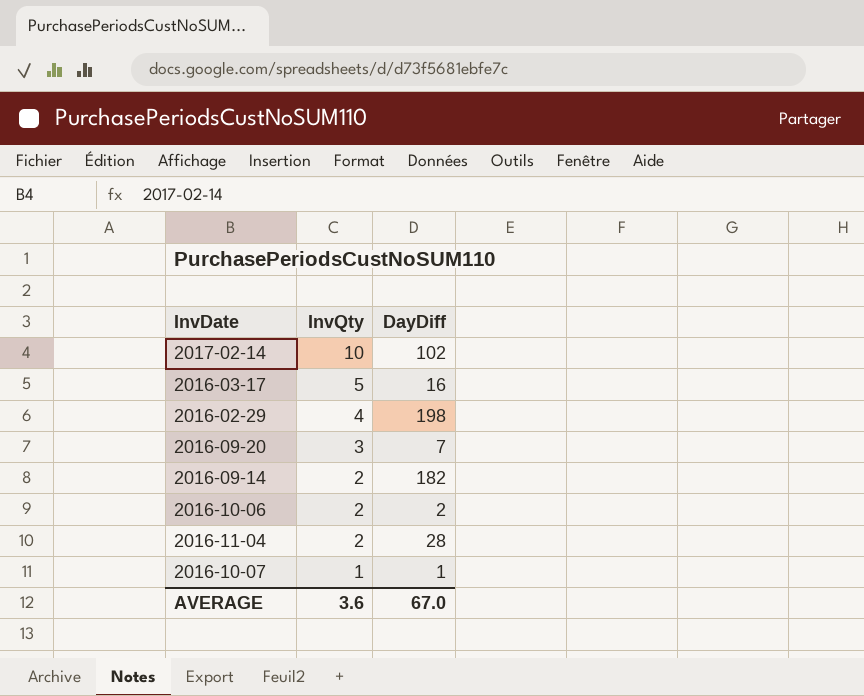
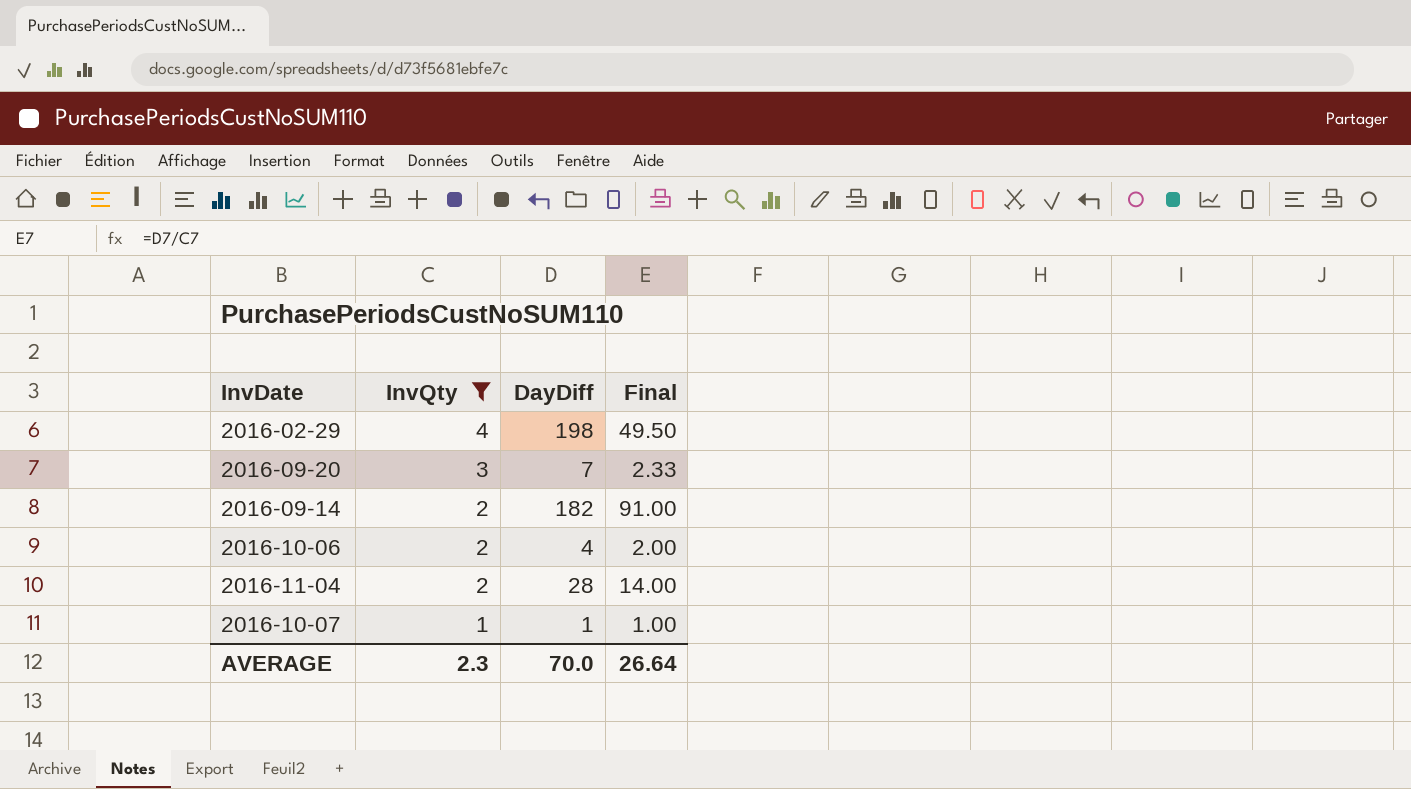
filter: none -> InvQty <= 4
column Final | formula: none -> [DayDiff] / [InvQty]
2016-10-06 | DayDiff: 2 -> 4
AVERAGE | InvQty: 3.6 -> 2.3
AVERAGE | DayDiff: 67.0 -> 70.0

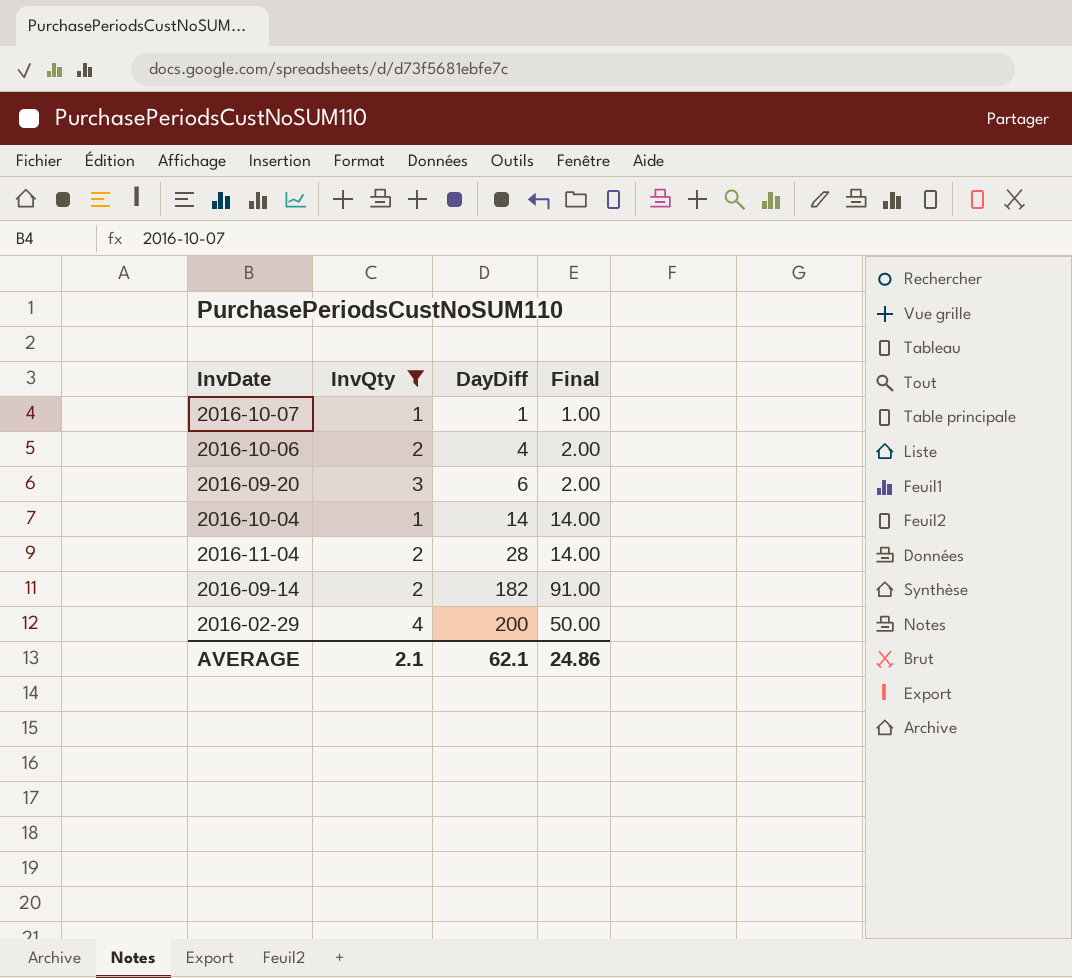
row order: InvQty descending -> DayDiff ascending
2016-09-20 | DayDiff: 7 -> 6
2016-09-20 | Final: 2.33 -> 2.00
row 2016-10-04: none -> 1 | 14 | 14.00
2016-02-29 | DayDiff: 198 -> 200
2016-02-29 | Final: 49.50 -> 50.00
AVERAGE | InvQty: 2.3 -> 2.1
AVERAGE | DayDiff: 70.0 -> 62.1
AVERAGE | Final: 26.64 -> 24.86

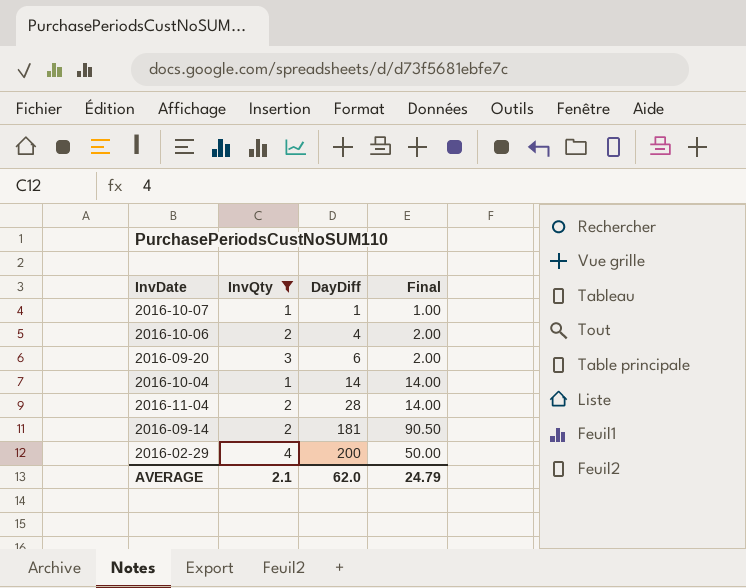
2016-09-14 | DayDiff: 182 -> 181
2016-09-14 | Final: 91.00 -> 90.50
AVERAGE | DayDiff: 62.1 -> 62.0
AVERAGE | Final: 24.86 -> 24.79

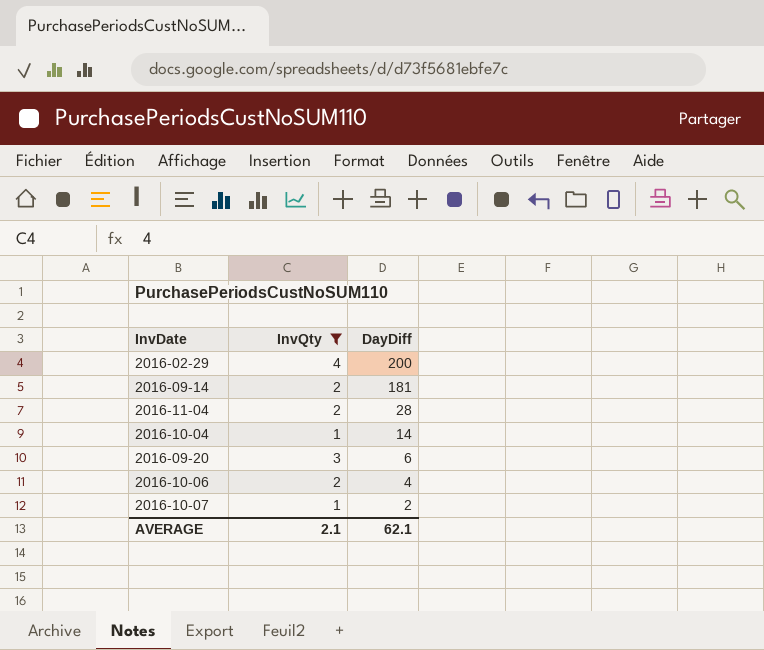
row order: DayDiff ascending -> DayDiff descending
column Final | formula: [DayDiff] / [InvQty] -> none
2016-10-07 | DayDiff: 1 -> 2
AVERAGE | DayDiff: 62.0 -> 62.1

